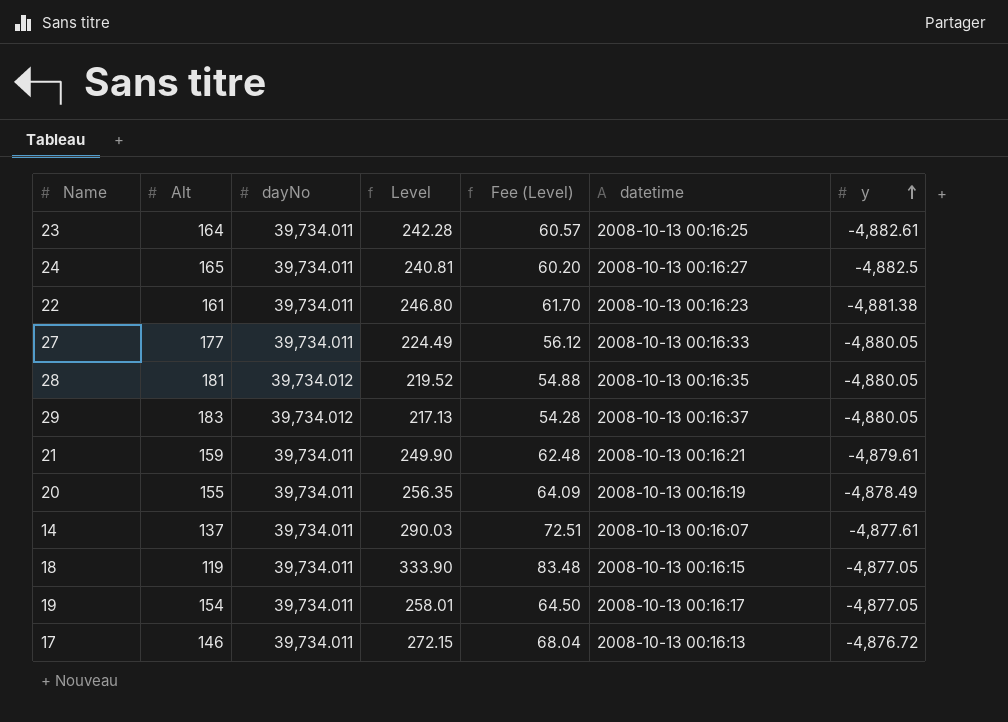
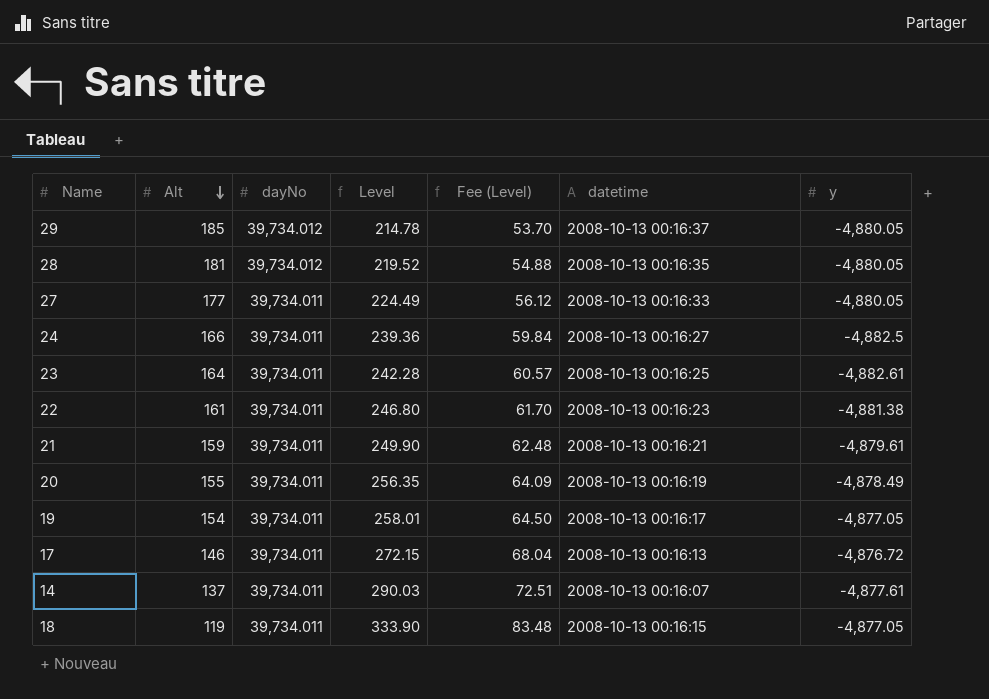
row order: y ascending -> Alt descending
29 | Alt: 183 -> 185
29 | Level: 217.13 -> 214.78
29 | Fee (Level): 54.28 -> 53.70
24 | Alt: 165 -> 166
24 | Level: 240.81 -> 239.36
24 | Fee (Level): 60.20 -> 59.84

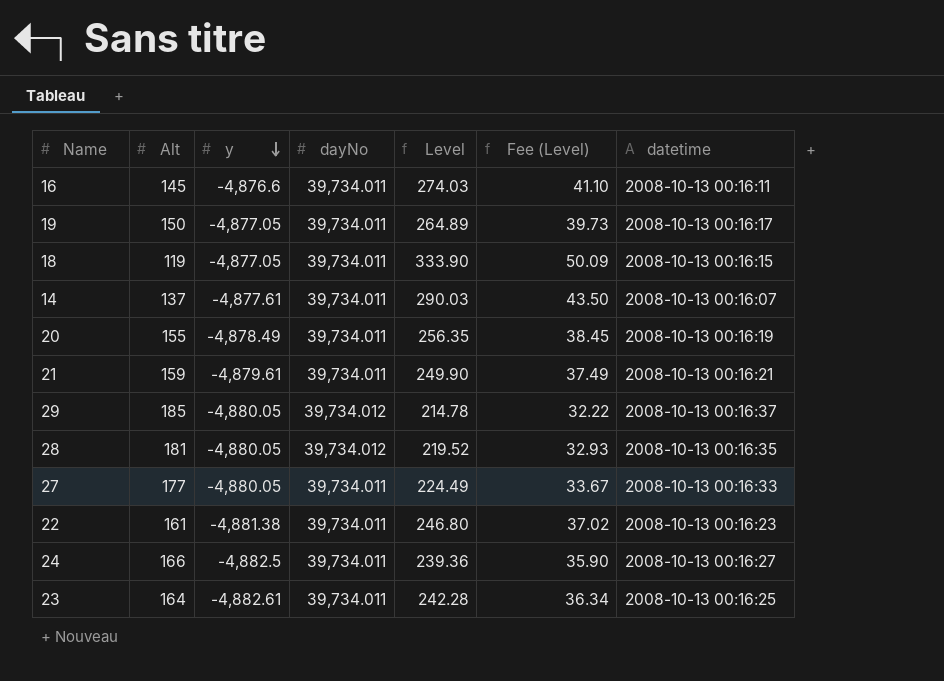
row order: Alt descending -> y descending
column y | position: 7 -> 3
column Fee (Level) | formula: [Level] * 0.25 -> [Level] * 0.15
row 17: 146 | 39,734.011 | 272.15 | 68.04 | 2008-10-13 00:16:13 | -4,876.72 -> none
row 16: none -> 145 | -4,876.6 | 39,734.011 | 274.03 | 41.10 | 2008-10-13 00:16:11
19 | Alt: 154 -> 150
19 | Level: 258.01 -> 264.89

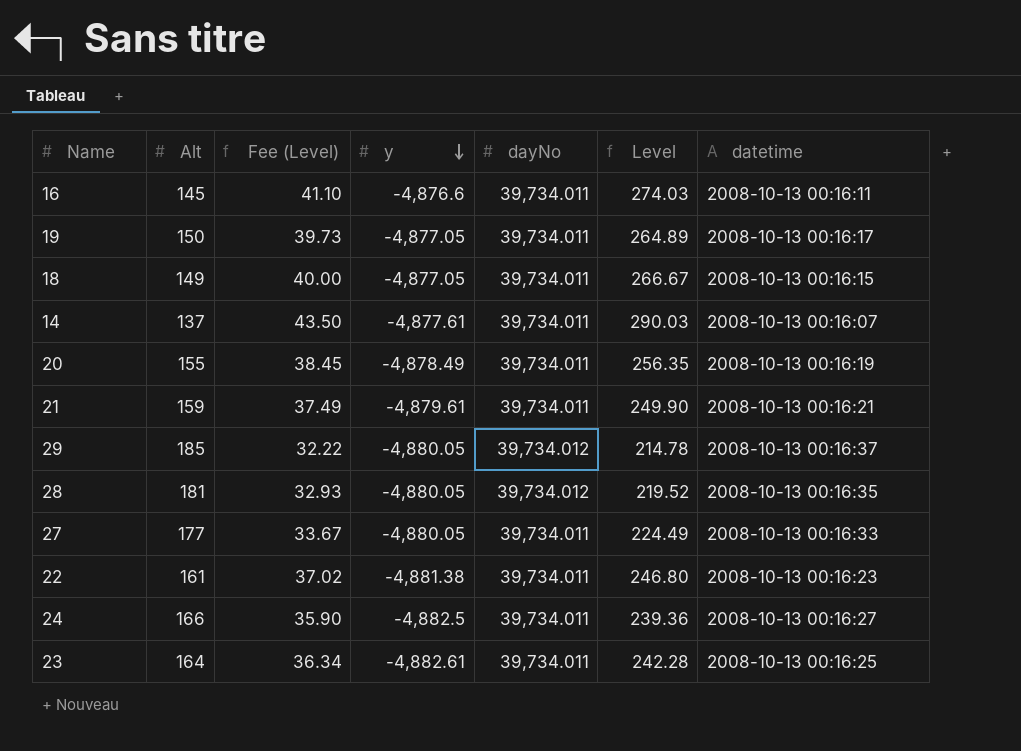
column Fee (Level) | position: 6 -> 3
18 | Alt: 119 -> 149
18 | Fee (Level): 50.09 -> 40.00
18 | Level: 333.90 -> 266.67

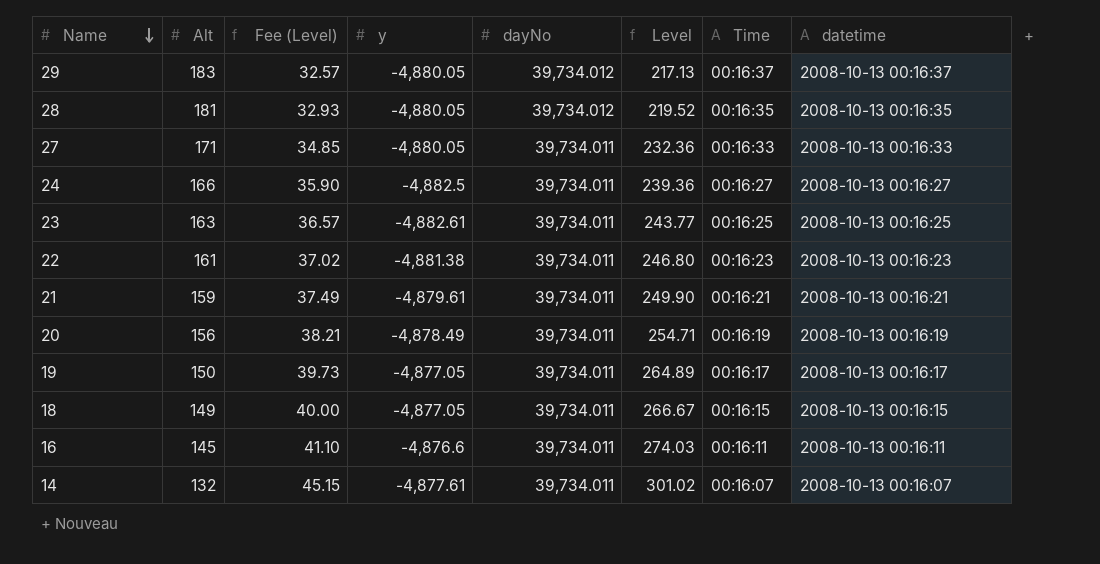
row order: y descending -> Name descending
column Time | position: none -> 7
29 | Alt: 185 -> 183
29 | Fee (Level): 32.22 -> 32.57
29 | Level: 214.78 -> 217.13
27 | Alt: 177 -> 171
27 | Fee (Level): 33.67 -> 34.85
27 | Level: 224.49 -> 232.36
23 | Alt: 164 -> 163
23 | Fee (Level): 36.34 -> 36.57
23 | Level: 242.28 -> 243.77
20 | Alt: 155 -> 156
20 | Fee (Level): 38.45 -> 38.21
20 | Level: 256.35 -> 254.71
14 | Alt: 137 -> 132
14 | Fee (Level): 43.50 -> 45.15
14 | Level: 290.03 -> 301.02

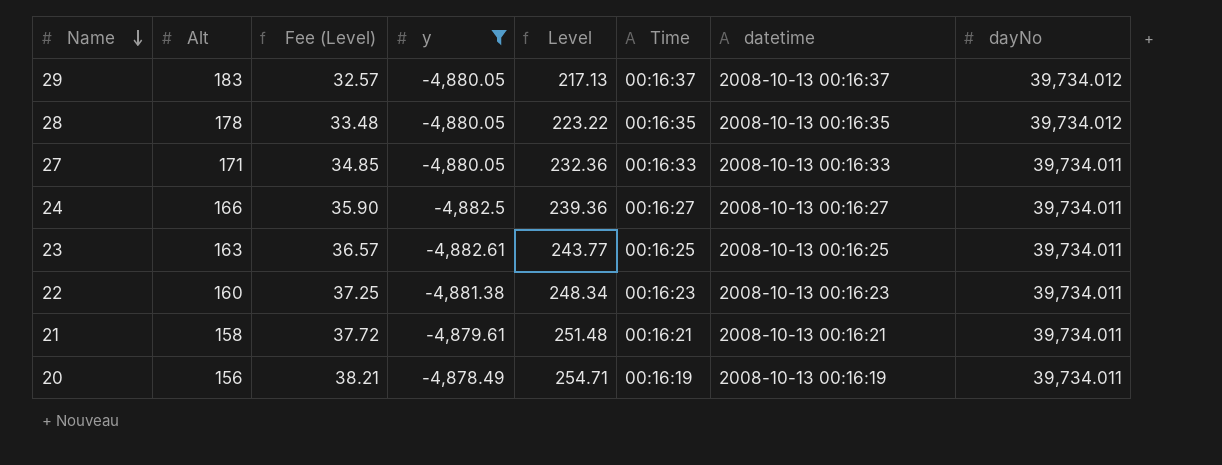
filter: none -> y <= -4,878.49
column dayNo | position: 5 -> 8
28 | Alt: 181 -> 178
28 | Fee (Level): 32.93 -> 33.48
28 | Level: 219.52 -> 223.22
22 | Alt: 161 -> 160
22 | Fee (Level): 37.02 -> 37.25
22 | Level: 246.80 -> 248.34
21 | Alt: 159 -> 158
21 | Fee (Level): 37.49 -> 37.72
21 | Level: 249.90 -> 251.48

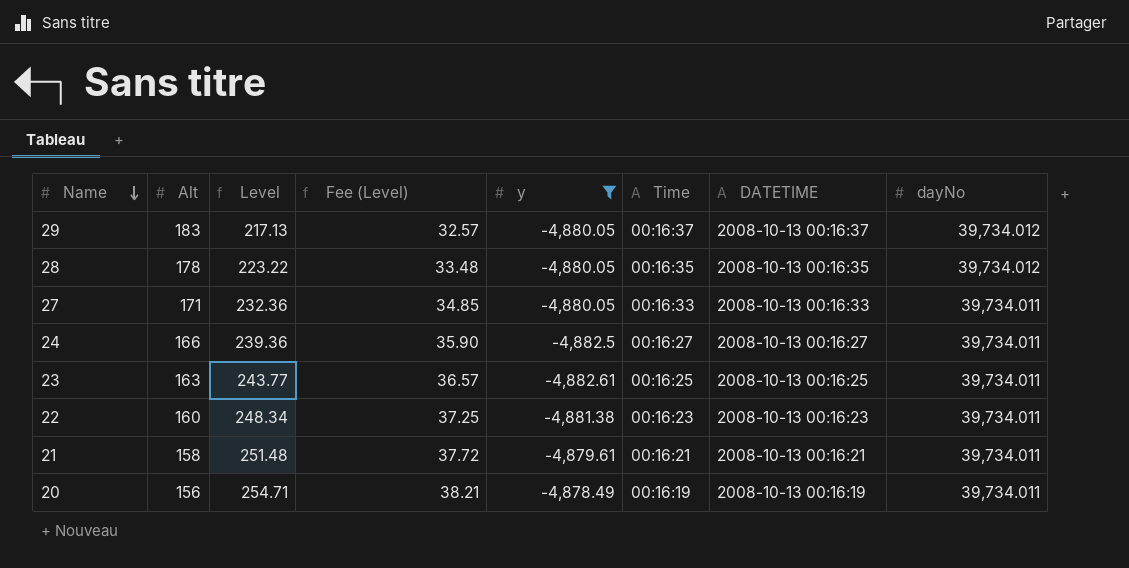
column Level | position: 5 -> 3
column name: datetime -> DATETIME

